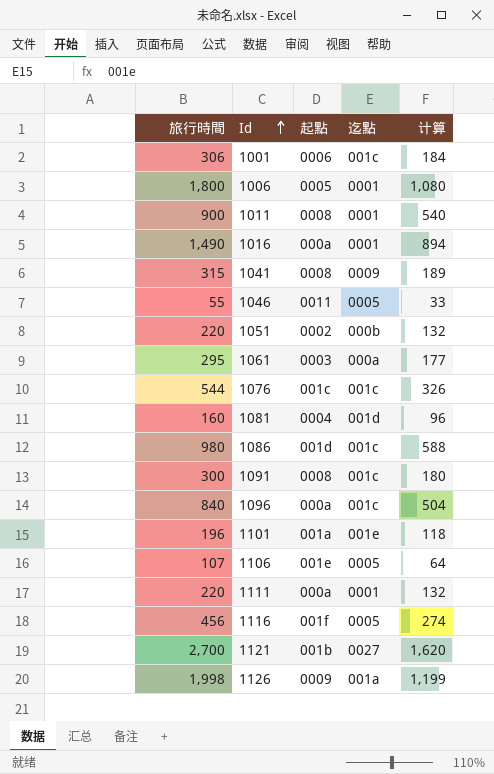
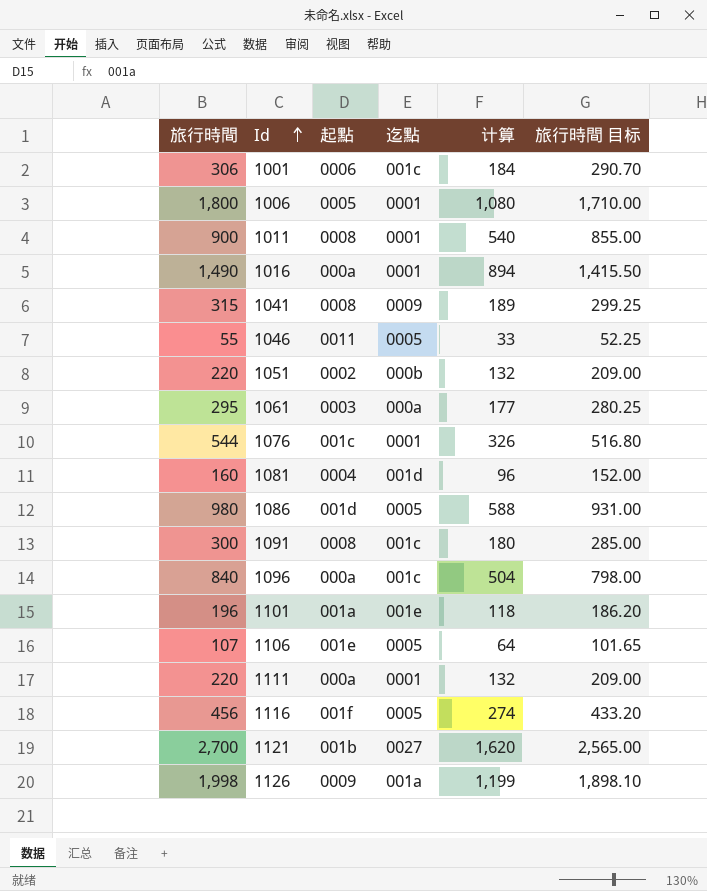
column 旅行時間 目标 | formula: none -> [旅行時間] * 0.95
1076 | 迄點: 001c -> 0001
1086 | 迄點: 001c -> 0005

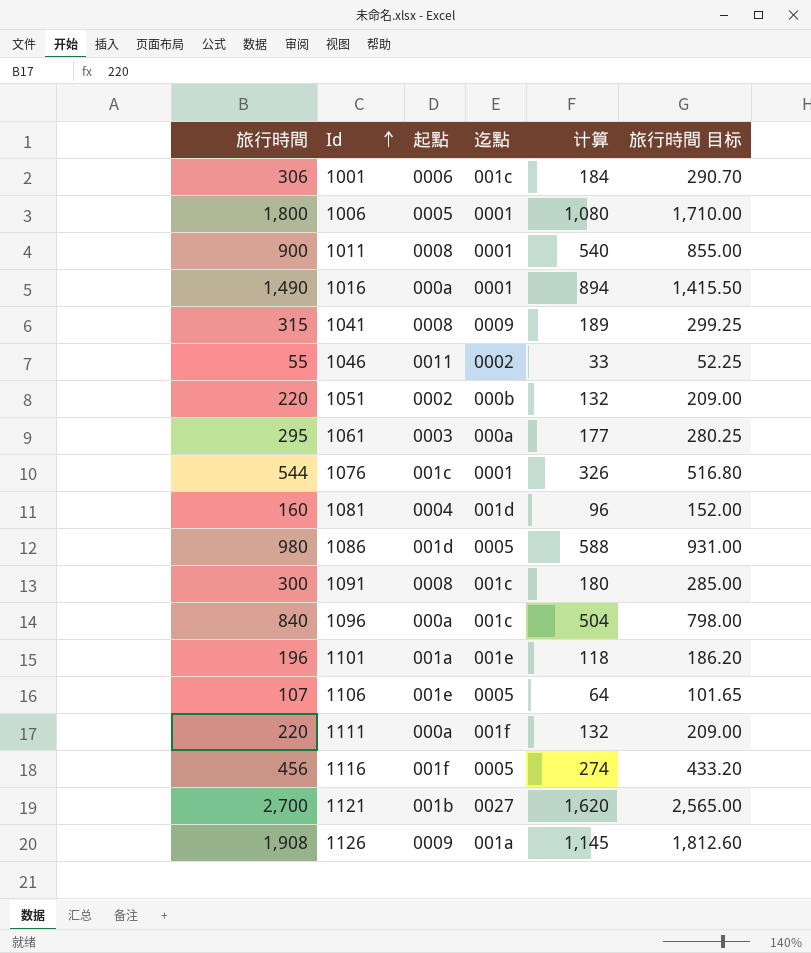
1046 | 迄點: 0005 -> 0002
1111 | 迄點: 0001 -> 001f
1126 | 旅行時間: 1,998 -> 1,908
1126 | 计算: 1,199 -> 1,145
1126 | 旅行時間 目标: 1,898.10 -> 1,812.60

